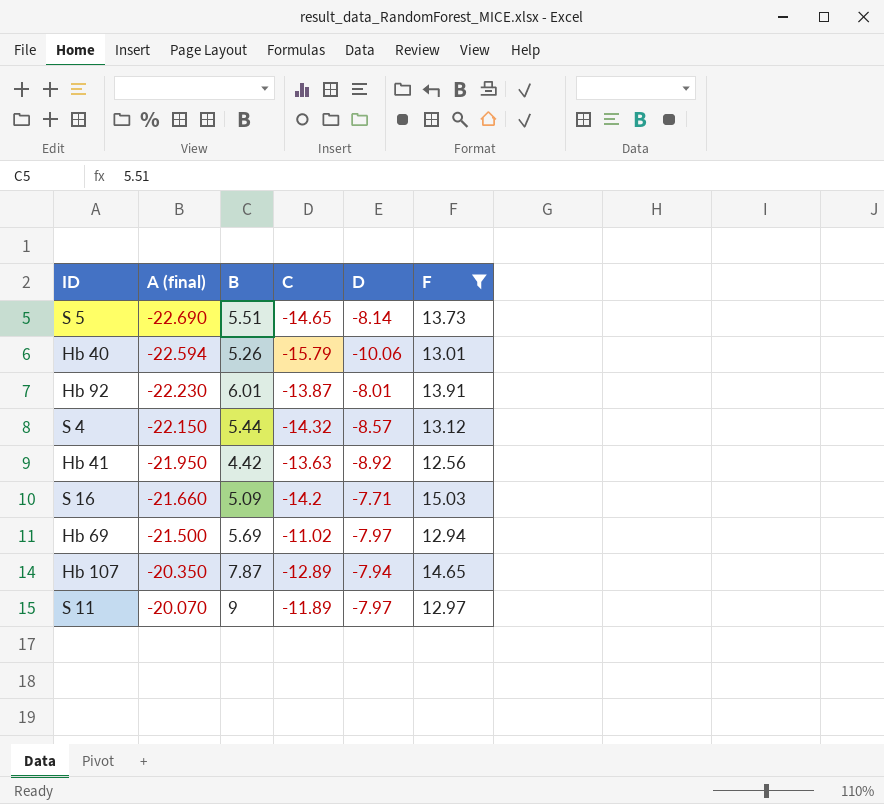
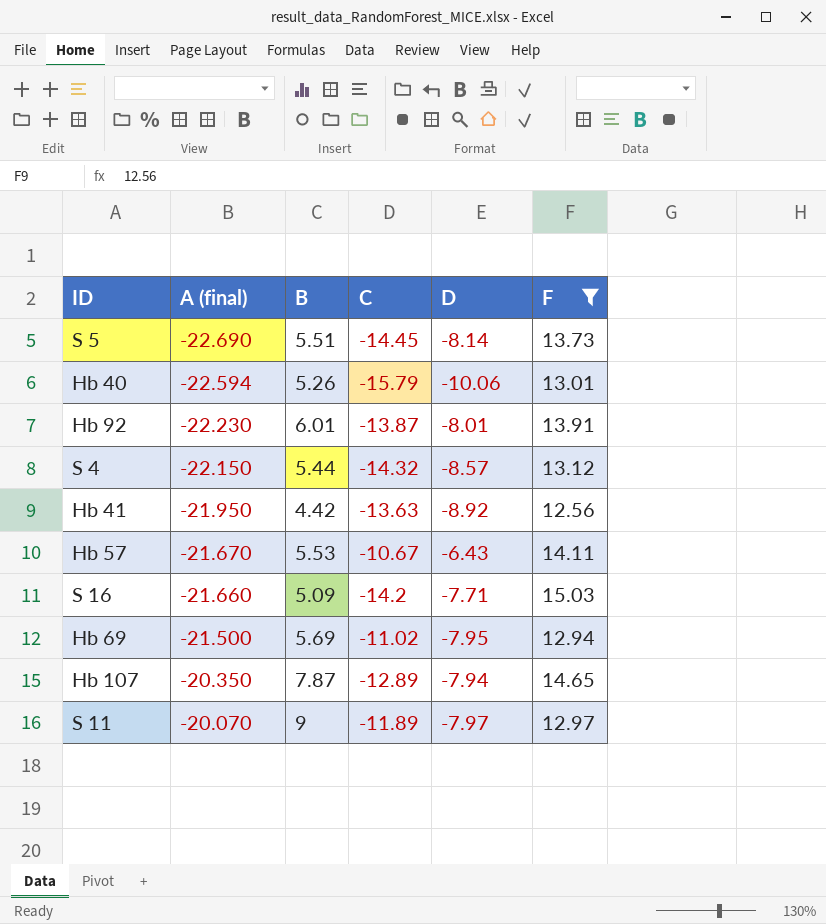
S 5 | C: -14.65 -> -14.45
row Hb 57: none -> -21.670 | 5.53 | -10.67 | -6.43 | 14.11
Hb 69 | D: -7.97 -> -7.95

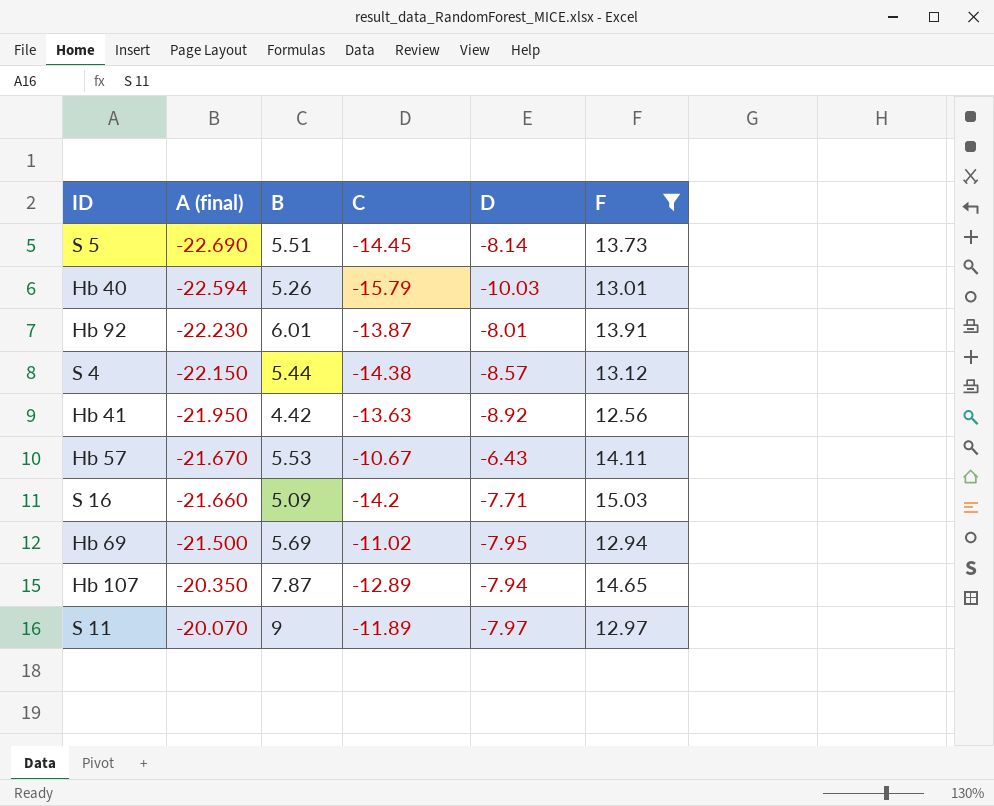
Hb 40 | D: -10.06 -> -10.03
S 4 | C: -14.32 -> -14.38

